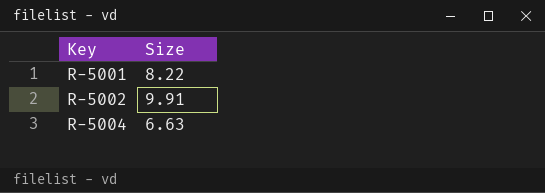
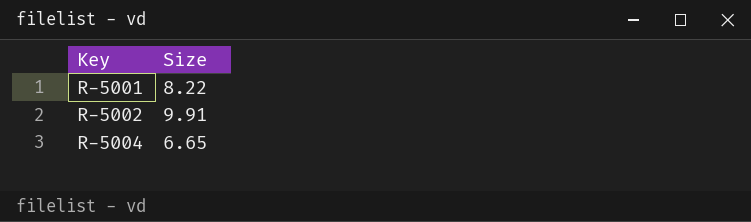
R-5004 | Size: 6.63 -> 6.65

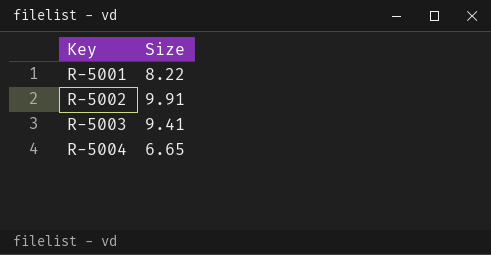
row R-5003: none -> 9.41

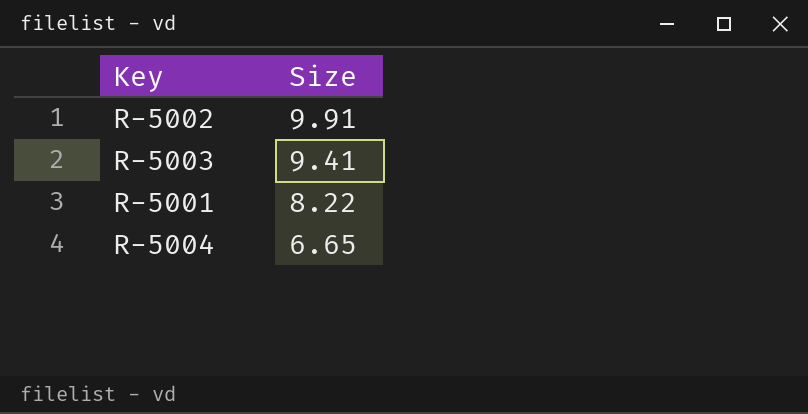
row order: Key ascending -> Size descending

